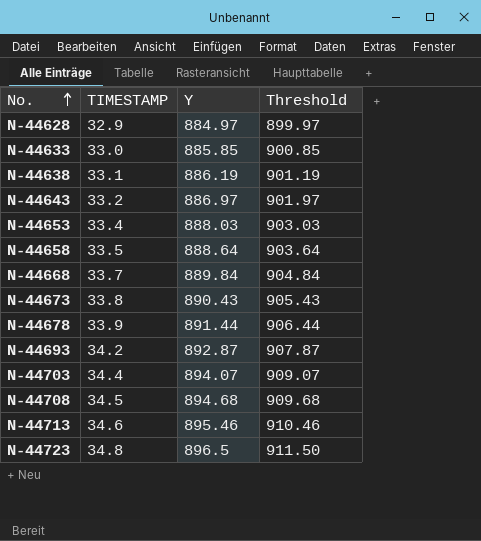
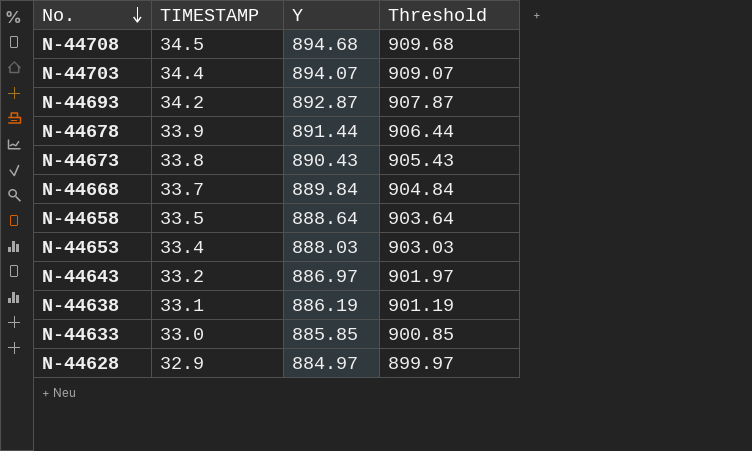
row order: No. ascending -> No. descending
row N-44713: 34.6 | 895.46 | 910.46 -> none
row N-44723: 34.8 | 896.5 | 911.50 -> none

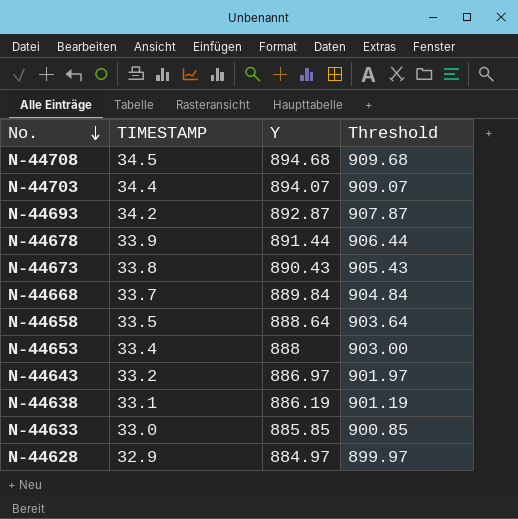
N-44653 | Y: 888.03 -> 888
N-44653 | Threshold: 903.03 -> 903.00

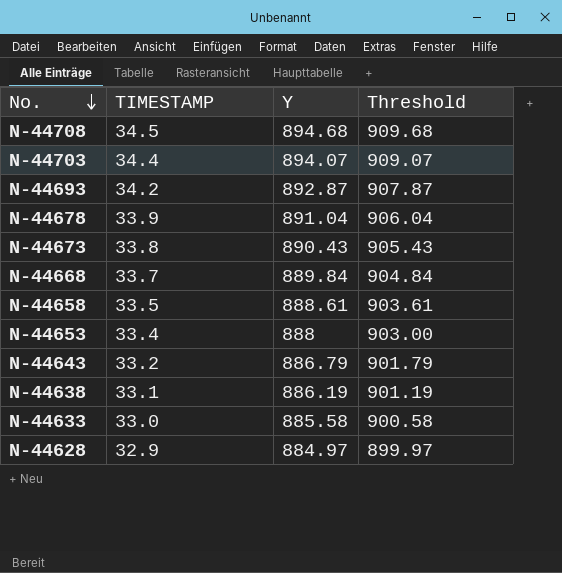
N-44678 | Y: 891.44 -> 891.04
N-44678 | Threshold: 906.44 -> 906.04
N-44658 | Y: 888.64 -> 888.61
N-44658 | Threshold: 903.64 -> 903.61
N-44643 | Y: 886.97 -> 886.79
N-44643 | Threshold: 901.97 -> 901.79
N-44633 | Y: 885.85 -> 885.58
N-44633 | Threshold: 900.85 -> 900.58

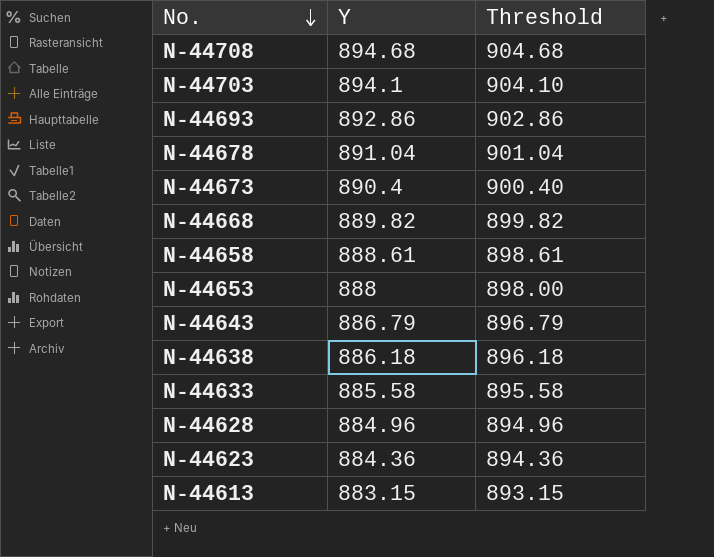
column TIMESTAMP | position: 2 -> none
column Threshold | formula: [Y] + 15 -> [Y] + 10
N-44703 | Y: 894.07 -> 894.1
N-44693 | Y: 892.87 -> 892.86
N-44673 | Y: 890.43 -> 890.4
N-44668 | Y: 889.84 -> 889.82
N-44638 | Y: 886.19 -> 886.18
N-44628 | Y: 884.97 -> 884.96
row N-44623: none -> 884.36 | 894.36
row N-44613: none -> 883.15 | 893.15

